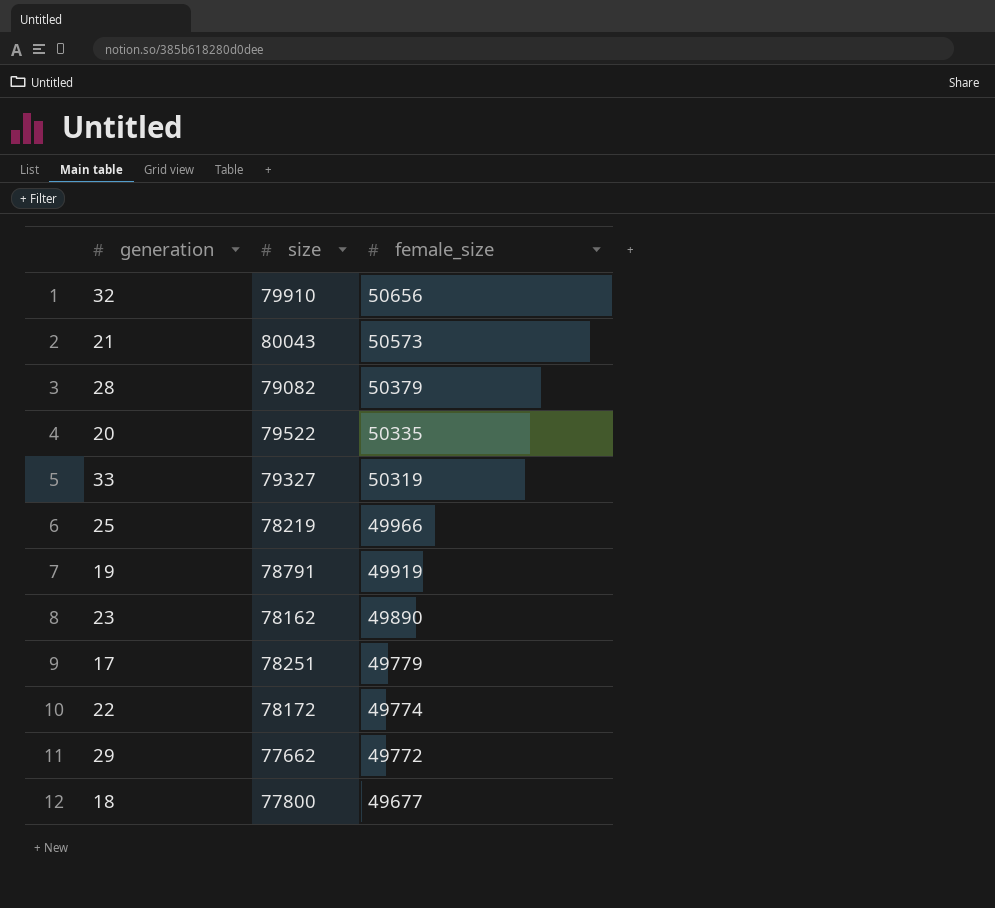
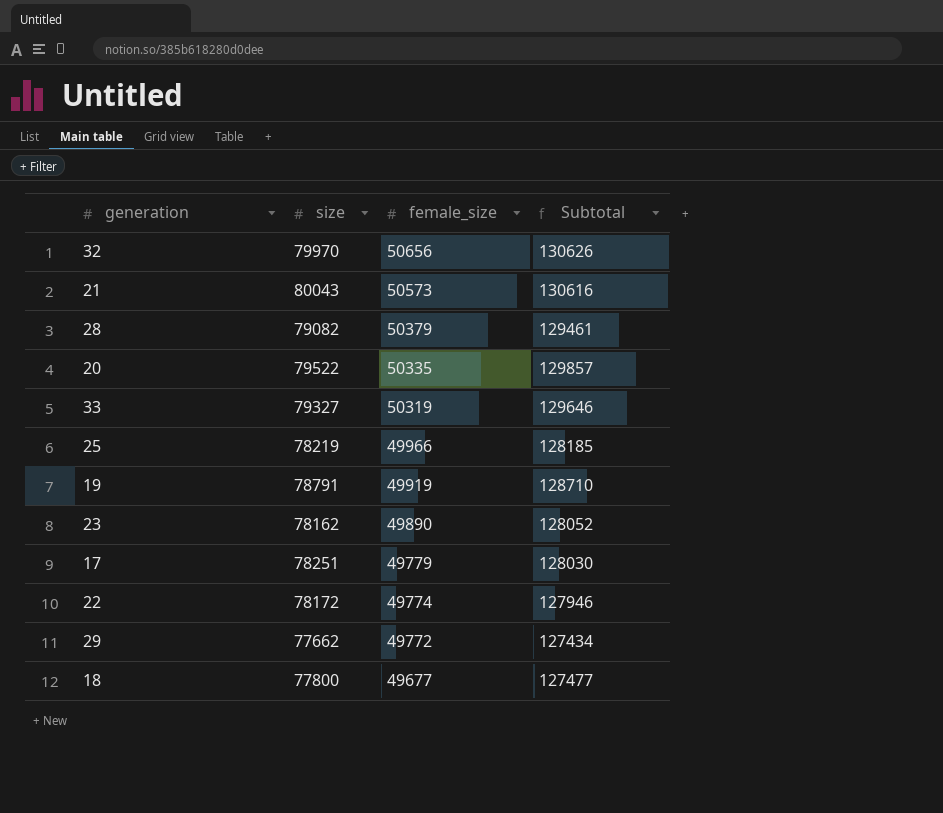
column Subtotal | formula: none -> [size] + [female_size]
32 | size: 79910 -> 79970

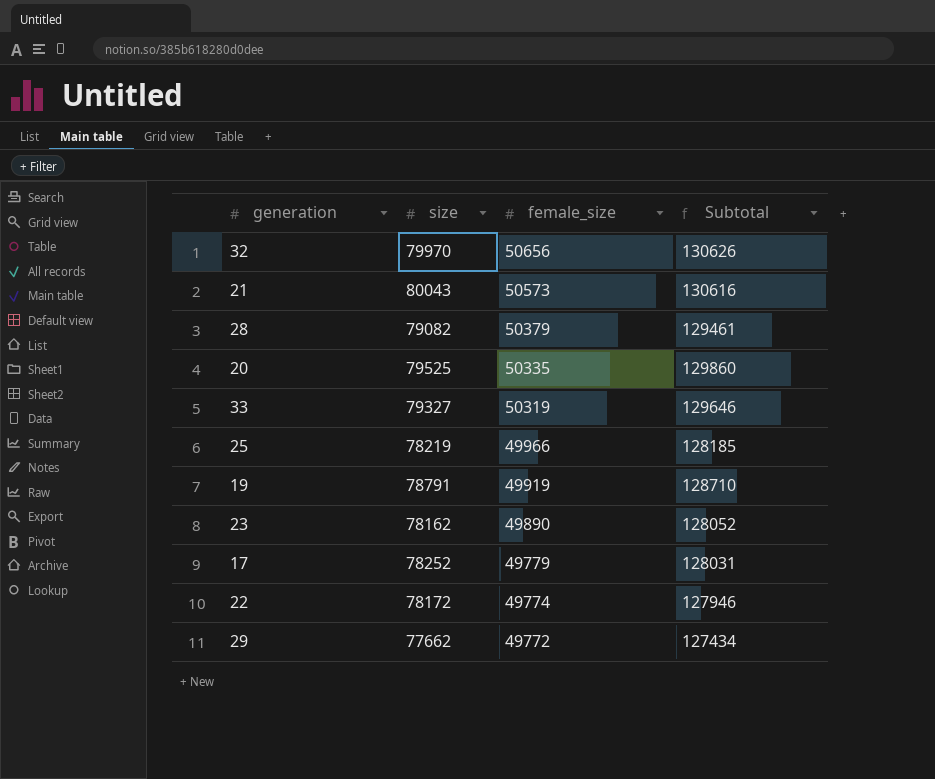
row 18: 77800 | 49677 | 127477 -> none
20 | size: 79522 -> 79525
20 | Subtotal: 129857 -> 129860
17 | size: 78251 -> 78252
17 | Subtotal: 128030 -> 128031

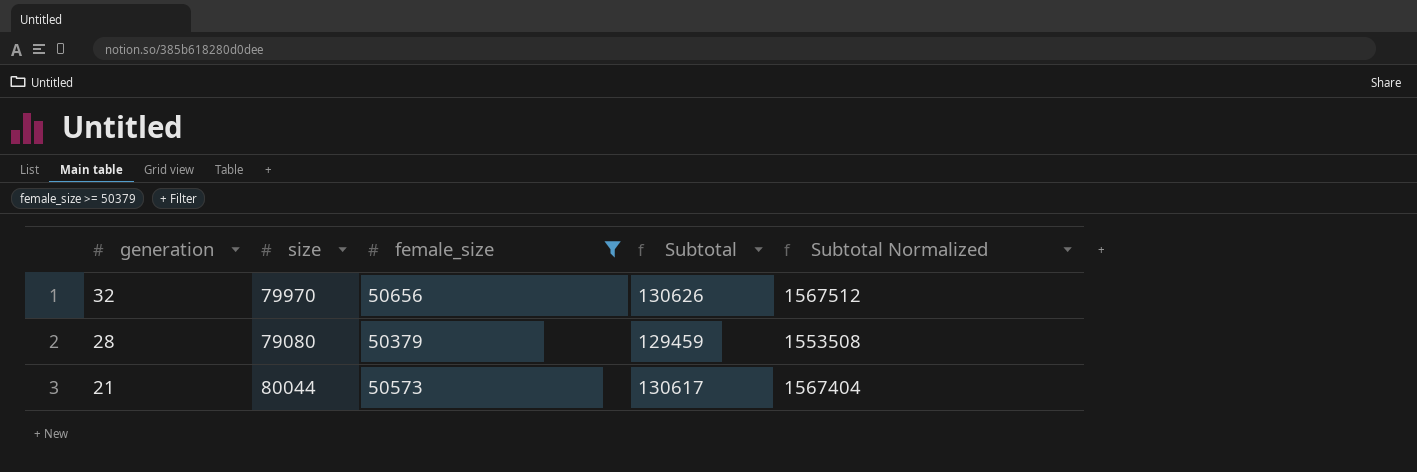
filter: none -> female_size >= 50379
row order: female_size descending -> generation descending
column Subtotal Normalized | formula: none -> [Subtotal] * 12
28 | size: 79082 -> 79080
28 | Subtotal: 129461 -> 129459
21 | size: 80043 -> 80044
21 | Subtotal: 130616 -> 130617

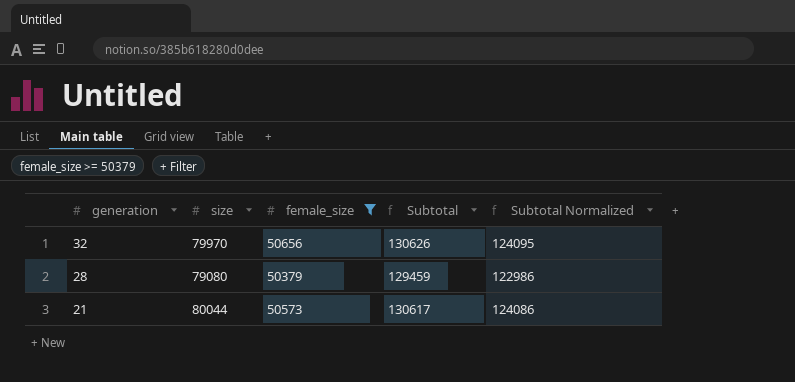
column Subtotal Normalized | formula: [Subtotal] * 12 -> [Subtotal] * 0.95

